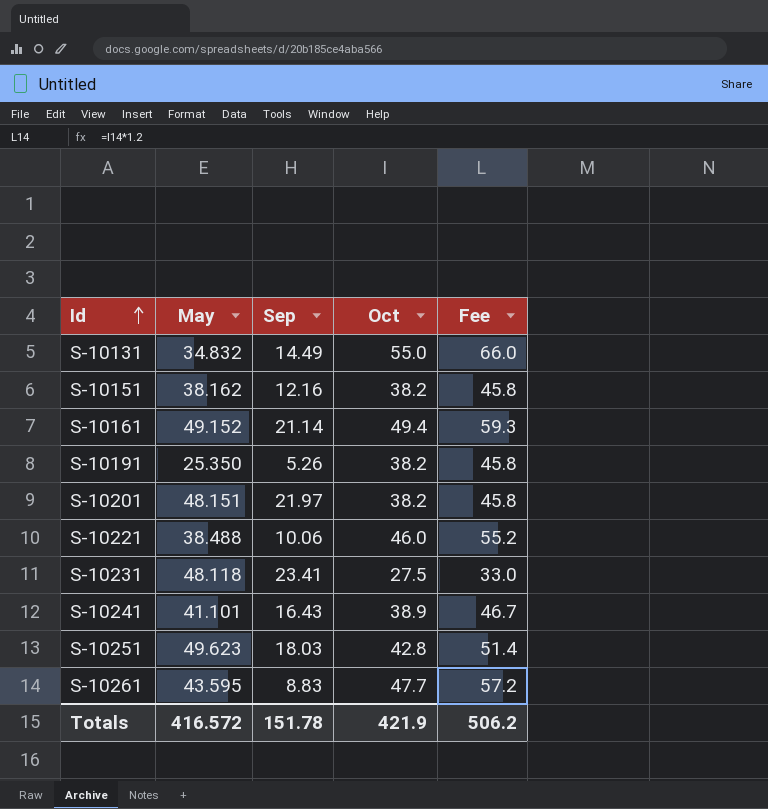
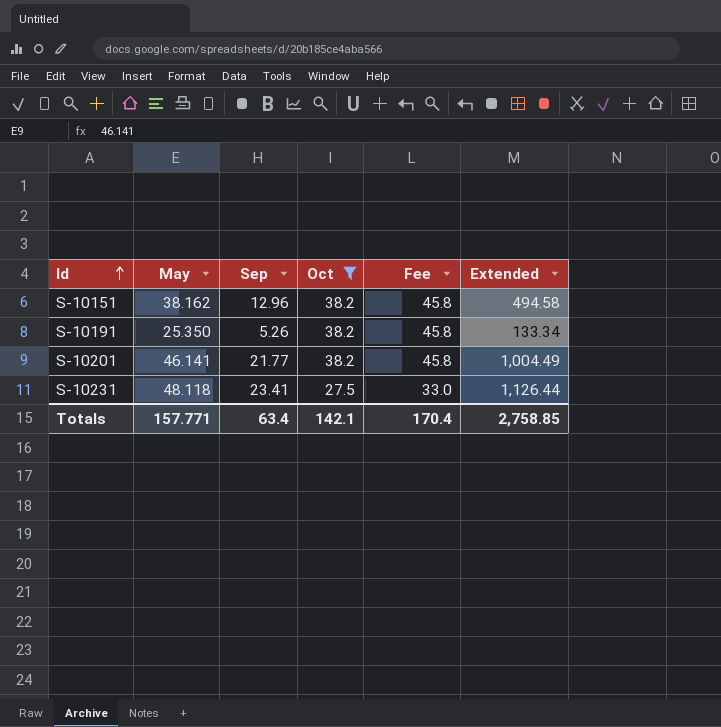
filter: none -> Oct <= 38.2
column Extended | formula: none -> [May] * [Sep]
S-10151 | Sep: 12.16 -> 12.96
S-10201 | May: 48.151 -> 46.141
S-10201 | Sep: 21.97 -> 21.77
Totals | May: 416.572 -> 157.771
Totals | Sep: 151.78 -> 63.4
Totals | Oct: 421.9 -> 142.1
Totals | Fee: 506.2 -> 170.4

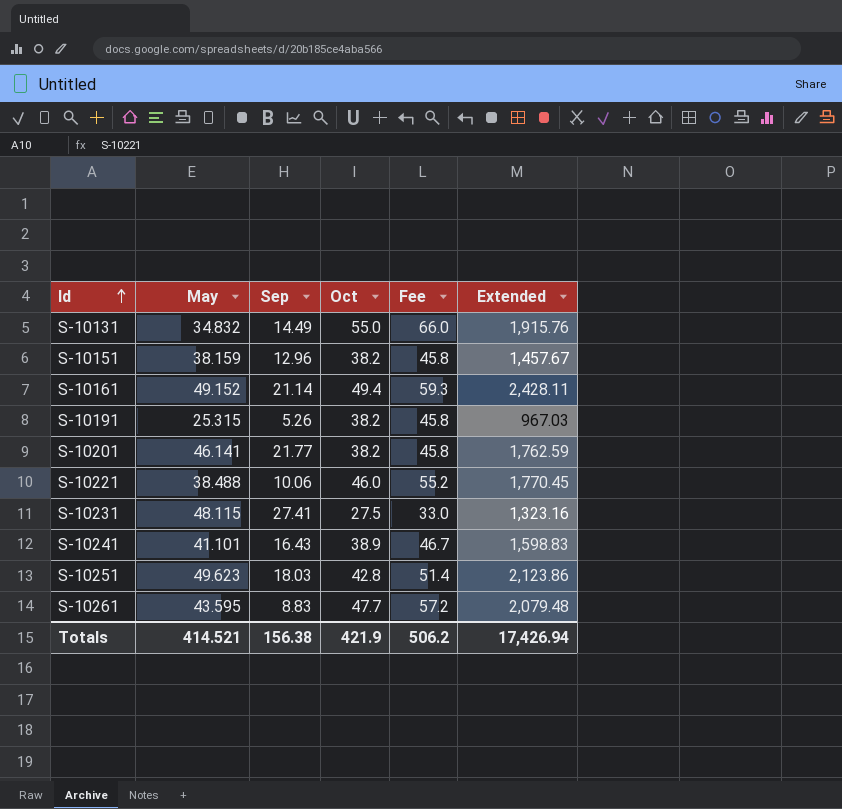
filter: Oct <= 38.2 -> none
column Extended | formula: [May] * [Sep] -> [May] * [Oct]
S-10151 | May: 38.162 -> 38.159
S-10191 | May: 25.350 -> 25.315
S-10231 | May: 48.118 -> 48.115
S-10231 | Sep: 23.41 -> 27.41
Totals | May: 157.771 -> 414.521
Totals | Sep: 63.4 -> 156.38
Totals | Oct: 142.1 -> 421.9
Totals | Fee: 170.4 -> 506.2
Totals | Extended: 2,758.85 -> 17,426.94

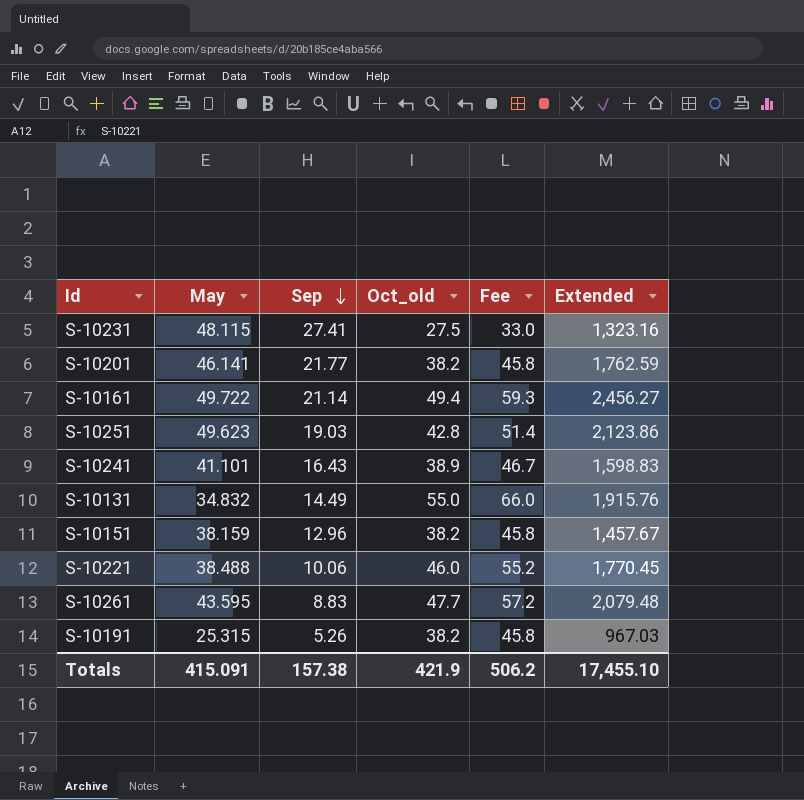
row order: Id ascending -> Sep descending
column name: Oct -> Oct_old
S-10161 | May: 49.152 -> 49.722
S-10161 | Extended: 2,428.11 -> 2,456.27
S-10251 | Sep: 18.03 -> 19.03
Totals | May: 414.521 -> 415.091
Totals | Sep: 156.38 -> 157.38
Totals | Extended: 17,426.94 -> 17,455.10

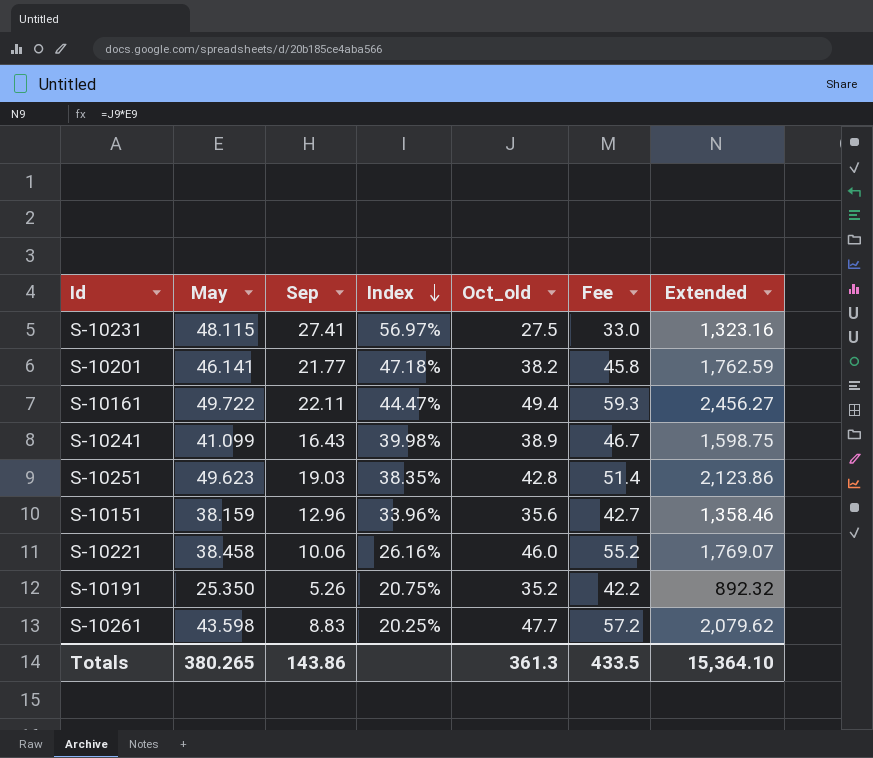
row order: Sep descending -> Index descending
column Index | formula: none -> [Sep] / [May]
row S-10131: 34.832 | 14.49 | 55.0 | 66.0 | 1,915.76 -> none
S-10161 | Sep: 21.14 -> 22.11
S-10241 | May: 41.101 -> 41.099
S-10241 | Extended: 1,598.83 -> 1,598.75
S-10151 | Oct_old: 38.2 -> 35.6
S-10151 | Fee: 45.8 -> 42.7
S-10151 | Extended: 1,457.67 -> 1,358.46
S-10221 | May: 38.488 -> 38.458
S-10221 | Extended: 1,770.45 -> 1,769.07
S-10191 | May: 25.315 -> 25.350
S-10191 | Oct_old: 38.2 -> 35.2
S-10191 | Fee: 45.8 -> 42.2
S-10191 | Extended: 967.03 -> 892.32
S-10261 | May: 43.595 -> 43.598
S-10261 | Extended: 2,079.48 -> 2,079.62
Totals | May: 415.091 -> 380.265
Totals | Sep: 157.38 -> 143.86
Totals | Oct_old: 421.9 -> 361.3
Totals | Fee: 506.2 -> 433.5
Totals | Extended: 17,455.10 -> 15,364.10

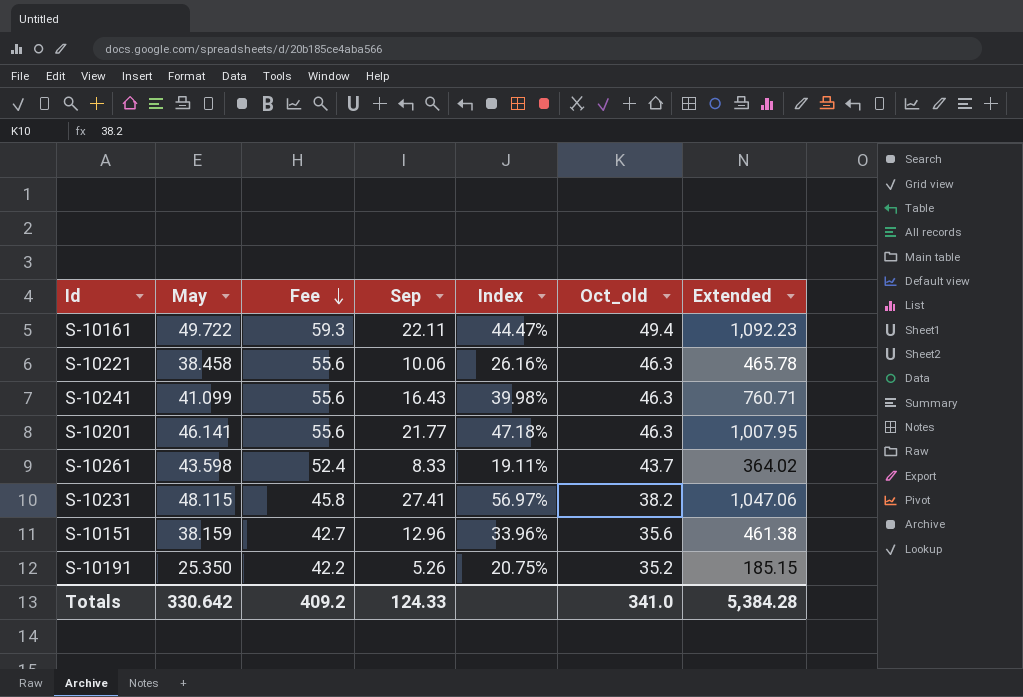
row order: Index descending -> Fee descending
column Fee | position: 6 -> 3
column Extended | formula: [May] * [Oct_old] -> [Sep] * [Oct_old]
row S-10251: 49.623 | 19.03 | 38.35% | 42.8 | 51.4 | 2,123.86 -> none
S-10221 | Fee: 55.2 -> 55.6
S-10221 | Oct_old: 46.0 -> 46.3
S-10241 | Fee: 46.7 -> 55.6
S-10241 | Oct_old: 38.9 -> 46.3
S-10201 | Fee: 45.8 -> 55.6
S-10201 | Oct_old: 38.2 -> 46.3
S-10261 | Fee: 57.2 -> 52.4
S-10261 | Sep: 8.83 -> 8.33
S-10261 | Index: 20.25% -> 19.11%
S-10261 | Oct_old: 47.7 -> 43.7
S-10231 | Fee: 33.0 -> 45.8
S-10231 | Oct_old: 27.5 -> 38.2
Totals | May: 380.265 -> 330.642
Totals | Fee: 433.5 -> 409.2
Totals | Sep: 143.86 -> 124.33
Totals | Oct_old: 361.3 -> 341.0
Totals | Extended: 15,364.10 -> 5,384.28

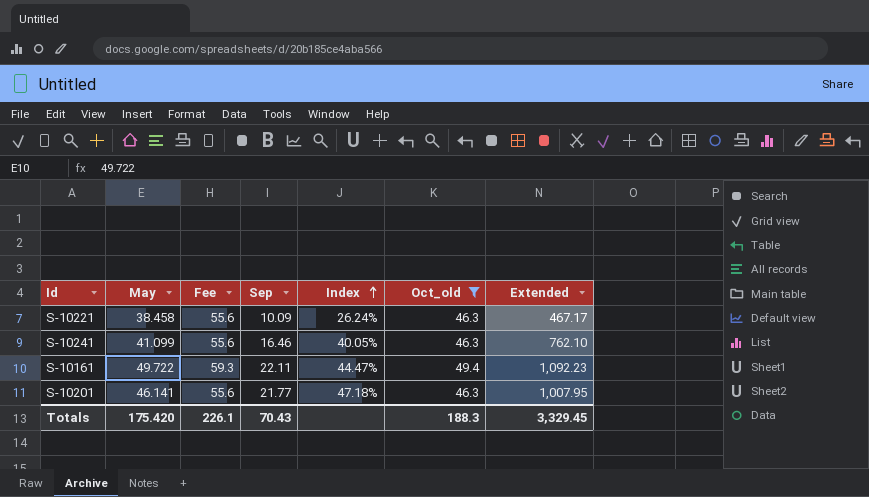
filter: none -> Oct_old >= 46.3
row order: Fee descending -> Index ascending
S-10221 | Sep: 10.06 -> 10.09
S-10221 | Index: 26.16% -> 26.24%
S-10221 | Extended: 465.78 -> 467.17
S-10241 | Sep: 16.43 -> 16.46
S-10241 | Index: 39.98% -> 40.05%
S-10241 | Extended: 760.71 -> 762.10
Totals | May: 330.642 -> 175.420
Totals | Fee: 409.2 -> 226.1
Totals | Sep: 124.33 -> 70.43
Totals | Oct_old: 341.0 -> 188.3
Totals | Extended: 5,384.28 -> 3,329.45

